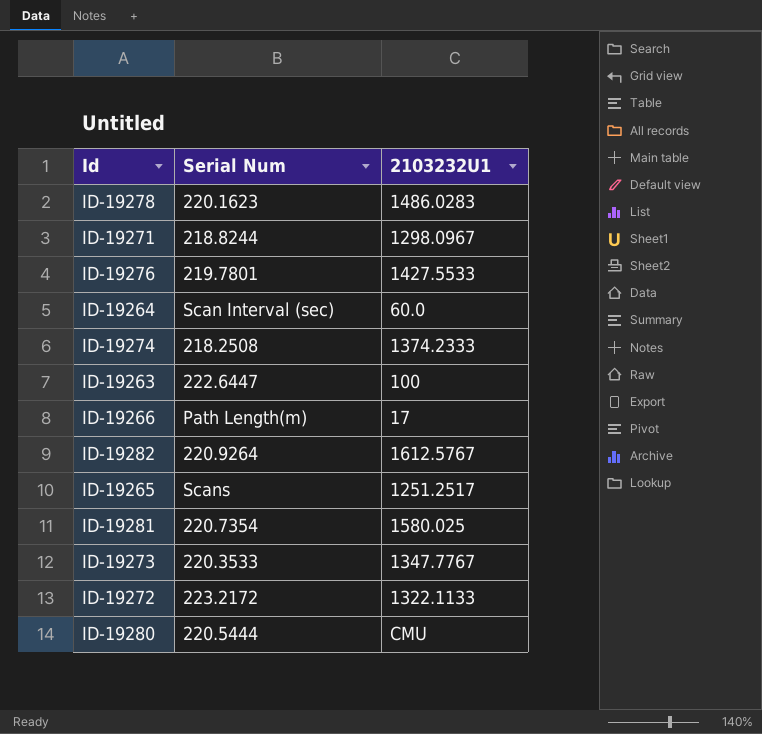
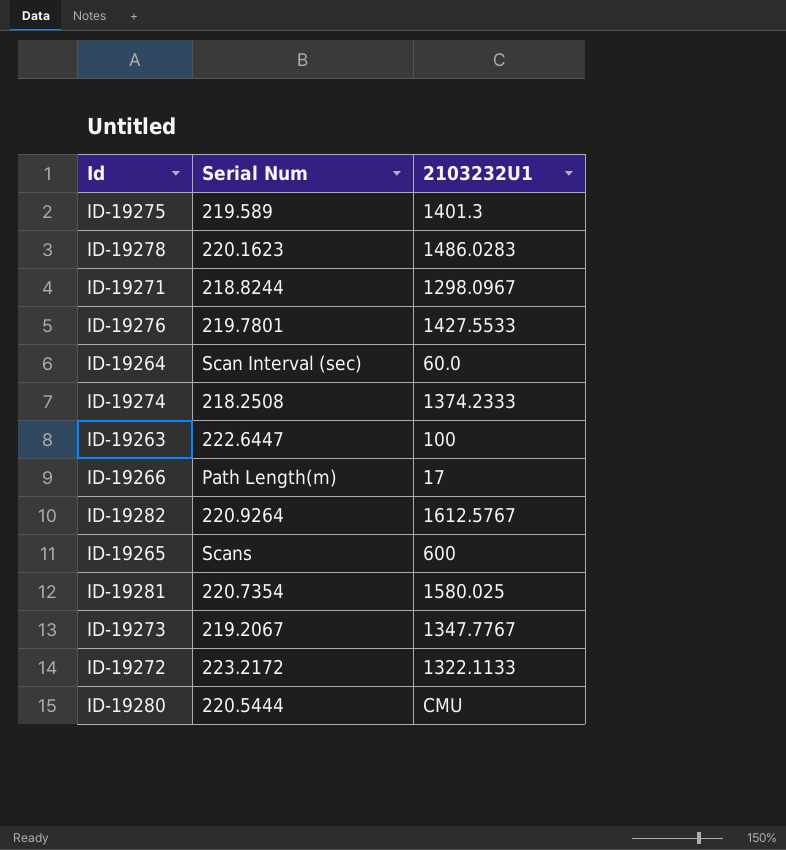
row ID-19275: none -> 219.589 | 1401.3
ID-19265 | 2103232U1: 1251.2517 -> 600
ID-19273 | Serial Num: 220.3533 -> 219.2067

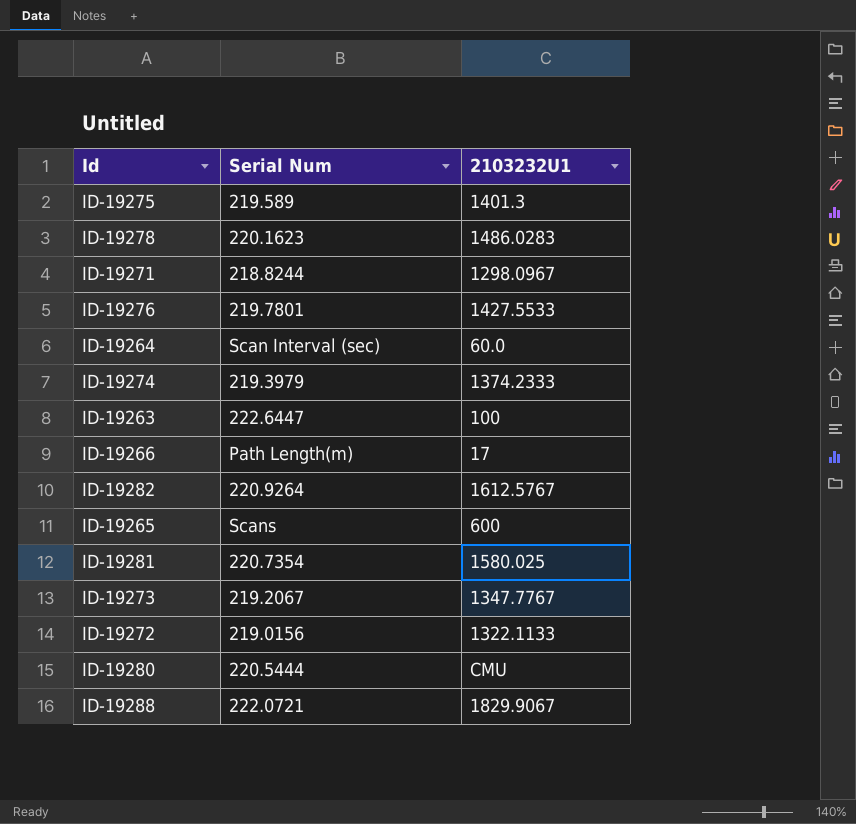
ID-19274 | Serial Num: 218.2508 -> 219.3979
ID-19272 | Serial Num: 223.2172 -> 219.0156
row ID-19288: none -> 222.0721 | 1829.9067

